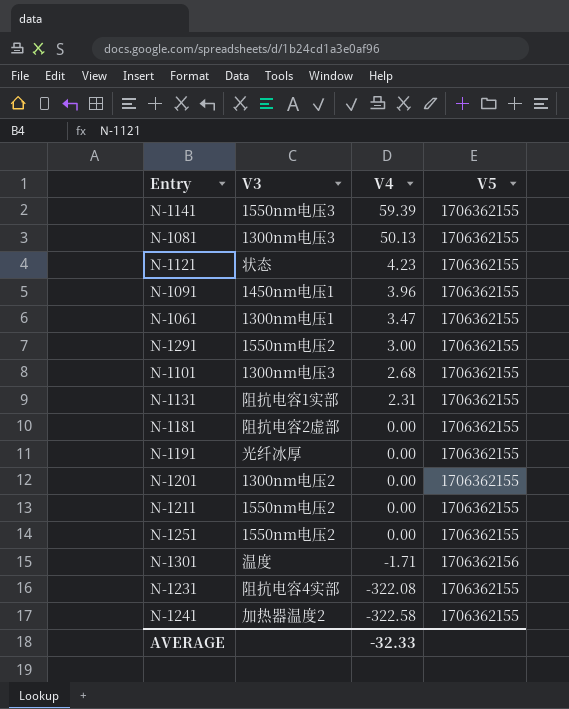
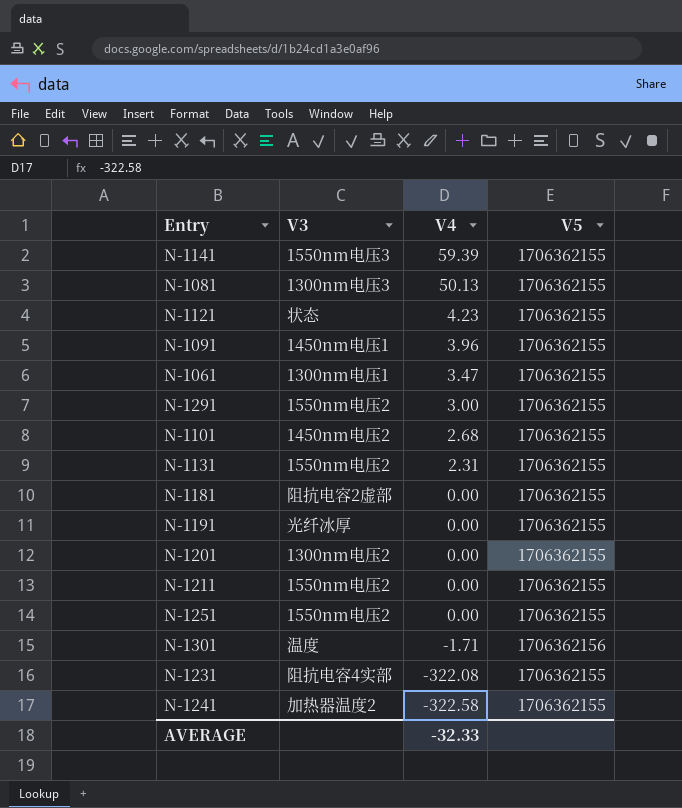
N-1101 | V3: 1300nm电压3 -> 1450nm电压2
N-1131 | V3: 阻抗电容1实部 -> 1550nm电压2

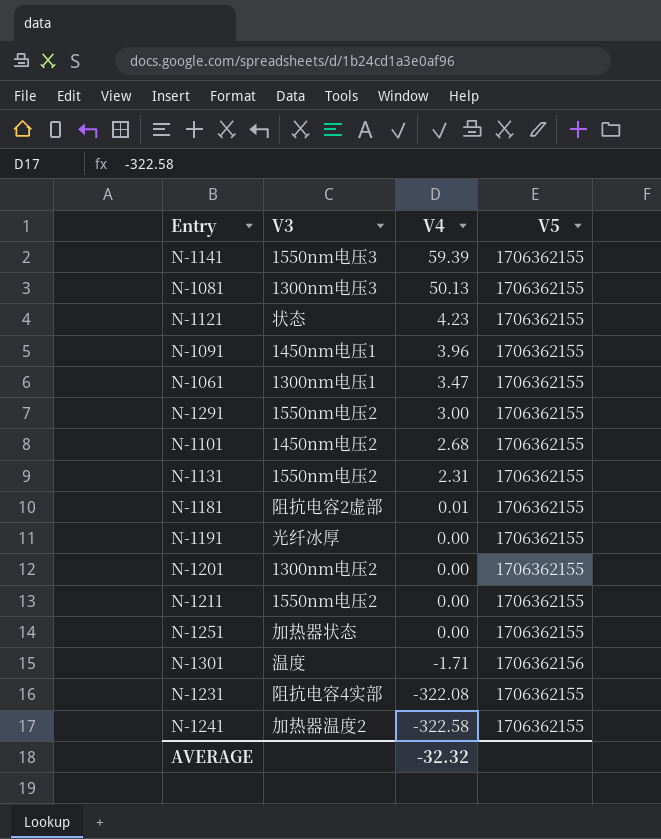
N-1181 | V4: 0.00 -> 0.01
N-1251 | V3: 1550nm电压2 -> 加热器状态
AVERAGE | V4: -32.33 -> -32.32

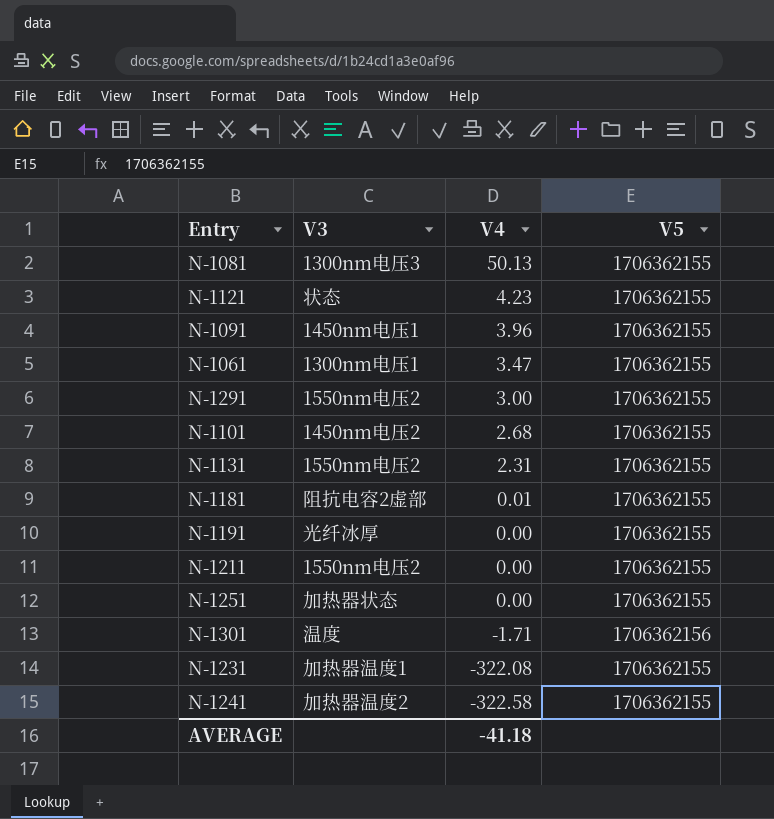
row N-1141: 1550nm电压3 | 59.39 | 1706362155 -> none
row N-1201: 1300nm电压2 | 0.00 | 1706362155 -> none
N-1231 | V3: 阻抗电容4实部 -> 加热器温度1
AVERAGE | V4: -32.32 -> -41.18

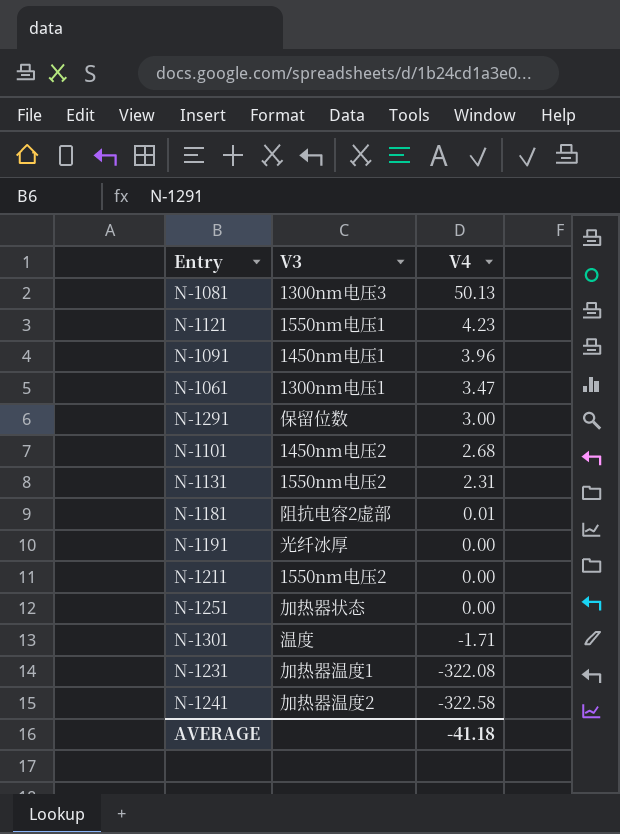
column V5 | position: 4 -> none
N-1121 | V3: 状态 -> 1550nm电压1
N-1291 | V3: 1550nm电压2 -> 保留位数

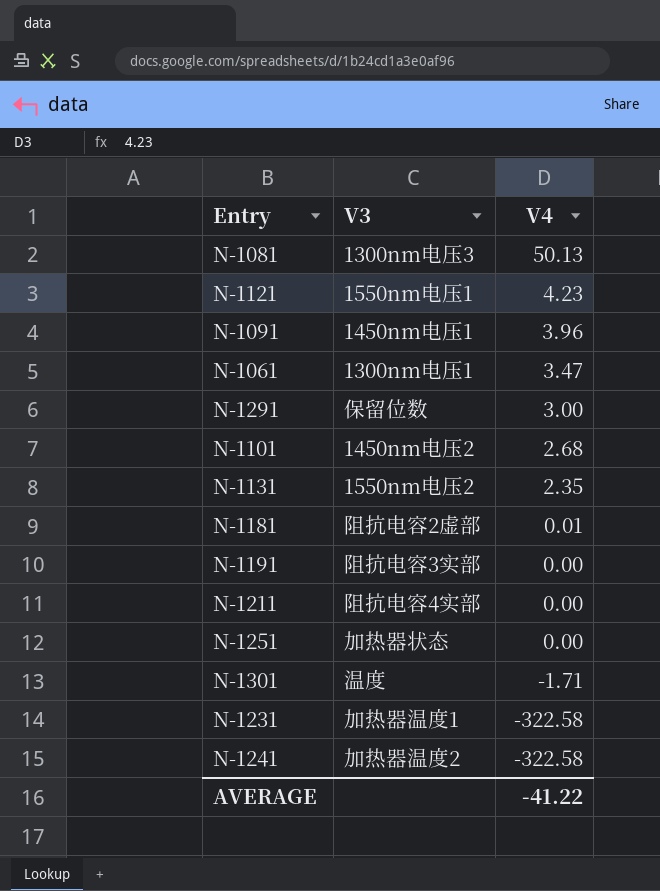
N-1131 | V4: 2.31 -> 2.35
N-1191 | V3: 光纤冰厚 -> 阻抗电容3实部
N-1211 | V3: 1550nm电压2 -> 阻抗电容4实部
N-1231 | V4: -322.08 -> -322.58
AVERAGE | V4: -41.18 -> -41.22

